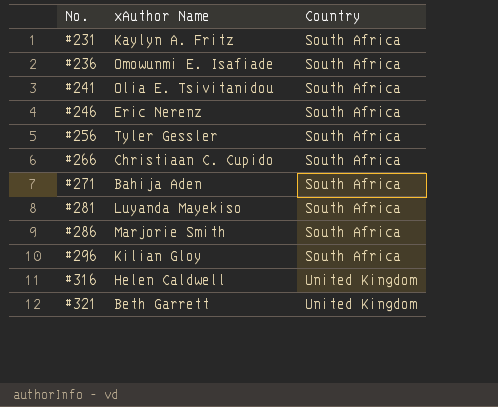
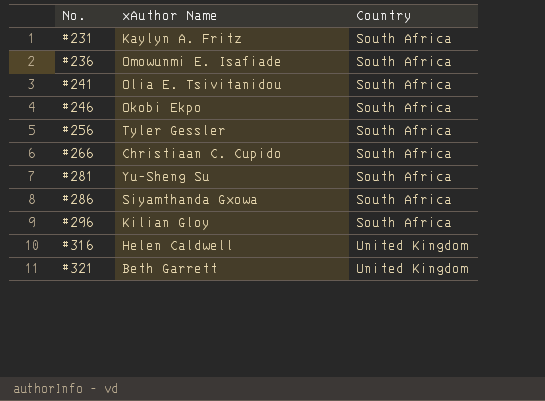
row #271: Bahija Aden | South Africa -> none
#246 | xAuthor Name: Eric Nerenz -> Okobi Ekpo
#281 | xAuthor Name: Luyanda Mayekiso -> Yu-Sheng Su
#286 | xAuthor Name: Marjorie Smith -> Siyamthanda Gxowa

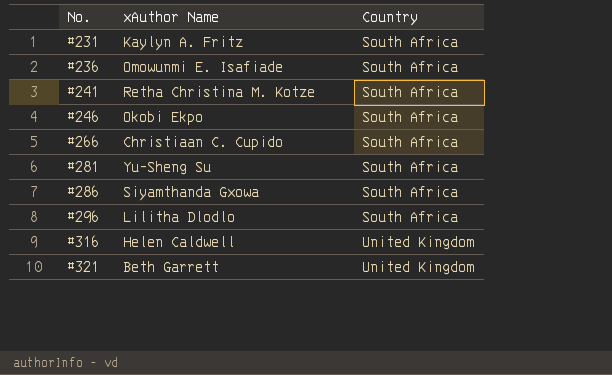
row #256: Tyler Gessler | South Africa -> none
#241 | xAuthor Name: Olia E. Tsivitanidou -> Retha Christina M. Kotze
#296 | xAuthor Name: Kilian Gloy -> Lilitha Dlodlo

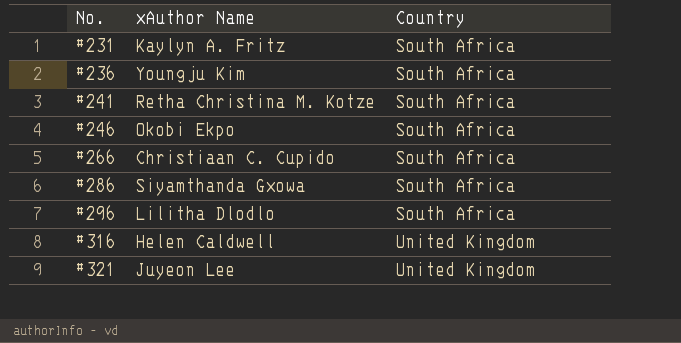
row #281: Yu-Sheng Su | South Africa -> none
#236 | xAuthor Name: Omowunmi E. Isafiade -> Youngju Kim
#321 | xAuthor Name: Beth Garrett -> Juyeon Lee

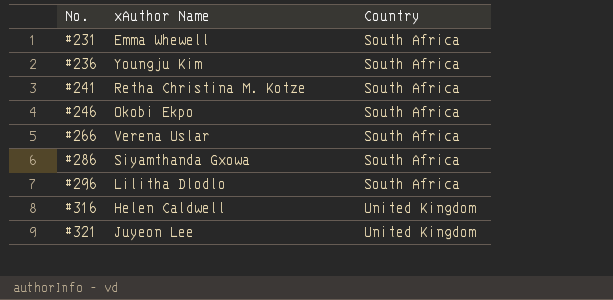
#231 | xAuthor Name: Kaylyn A. Fritz -> Emma Whewell
#266 | xAuthor Name: Christiaan C. Cupido -> Verena Uslar

